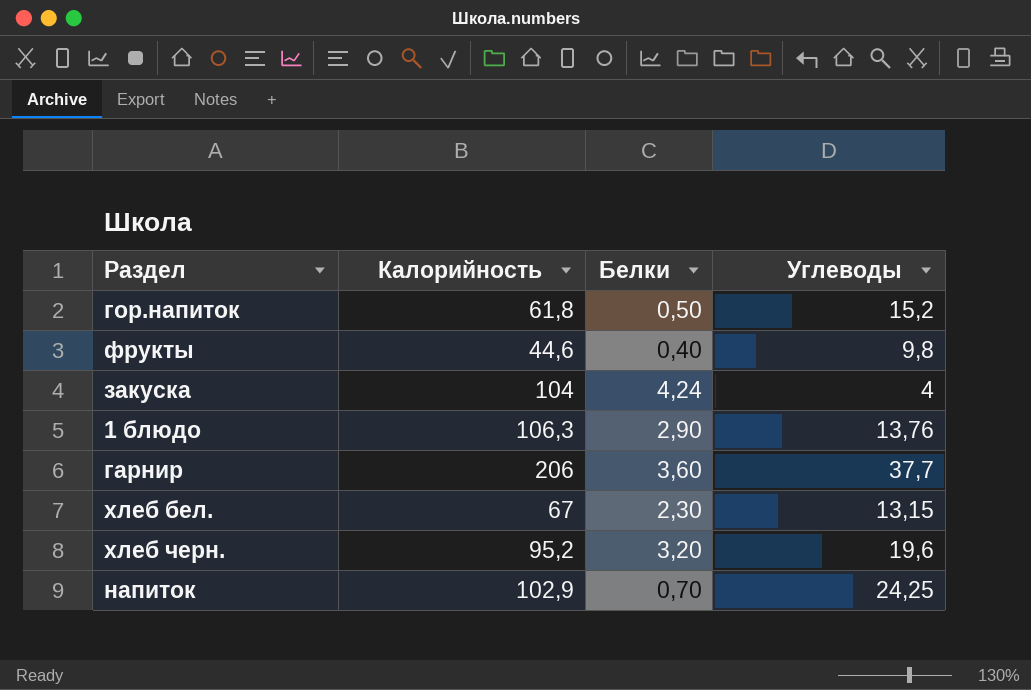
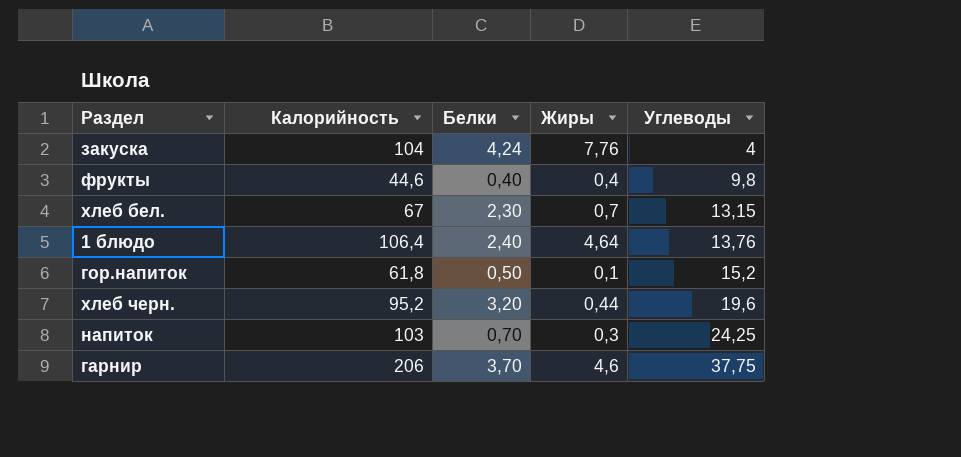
row order: none -> Углеводы ascending
column Жиры | position: none -> 4
1 блюдо | Калорийность: 106,3 -> 106,4
1 блюдо | Белки: 2,90 -> 2,40
напиток | Калорийность: 102,9 -> 103
гарнир | Белки: 3,60 -> 3,70
гарнир | Углеводы: 37,7 -> 37,75

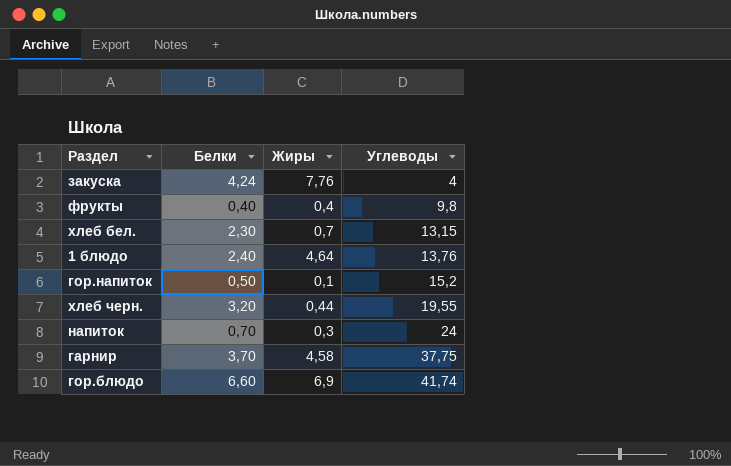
column Калорийность | position: 2 -> none
хлеб черн. | Углеводы: 19,6 -> 19,55
напиток | Углеводы: 24,25 -> 24
гарнир | Жиры: 4,6 -> 4,58
row гор.блюдо: none -> 6,60 | 6,9 | 41,74

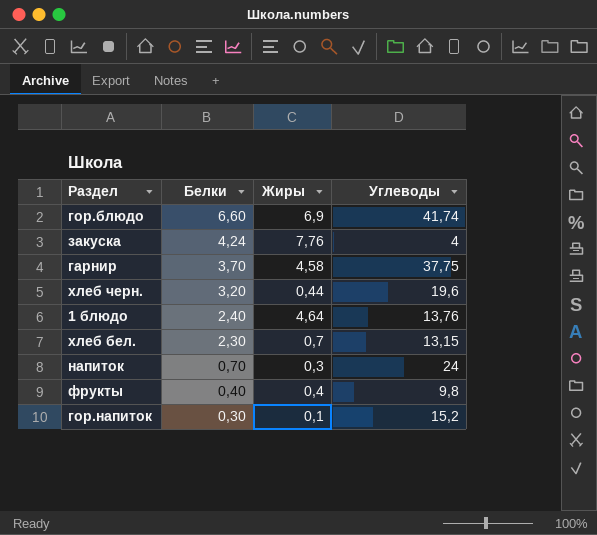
row order: Углеводы ascending -> Белки descending
хлеб черн. | Углеводы: 19,55 -> 19,6
гор.напиток | Белки: 0,50 -> 0,30

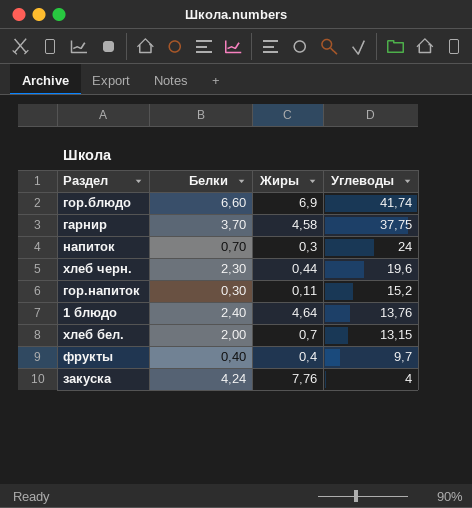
row order: Белки descending -> Углеводы descending
хлеб черн. | Белки: 3,20 -> 2,30
гор.напиток | Жиры: 0,1 -> 0,11
хлеб бел. | Белки: 2,30 -> 2,00
фрукты | Углеводы: 9,8 -> 9,7

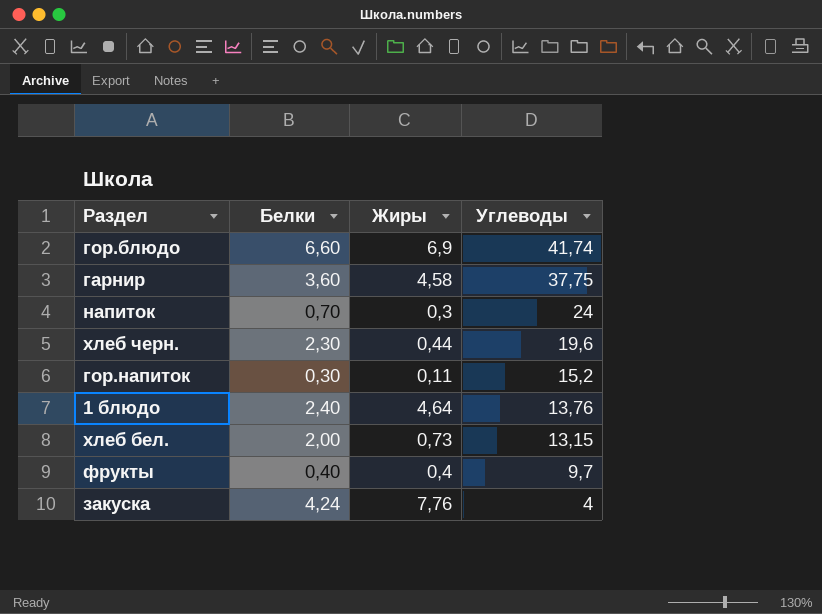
гарнир | Белки: 3,70 -> 3,60
хлеб бел. | Жиры: 0,7 -> 0,73

